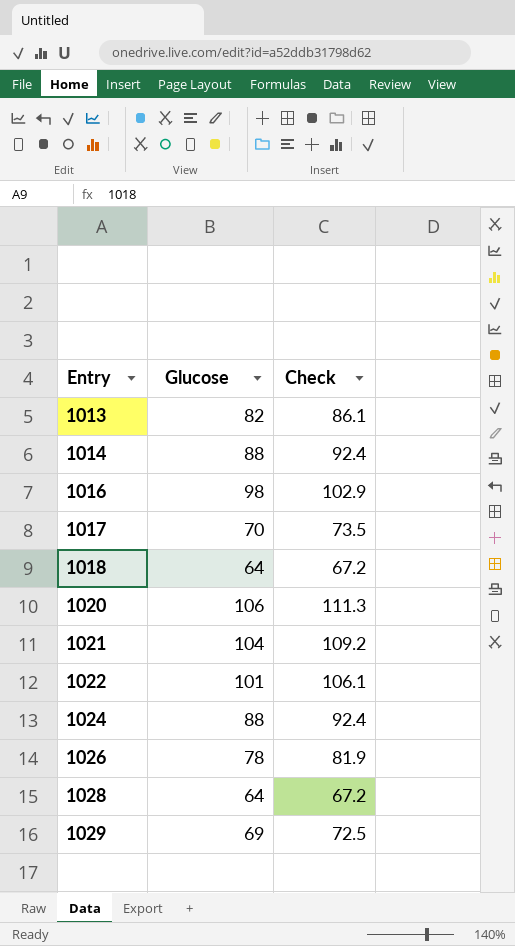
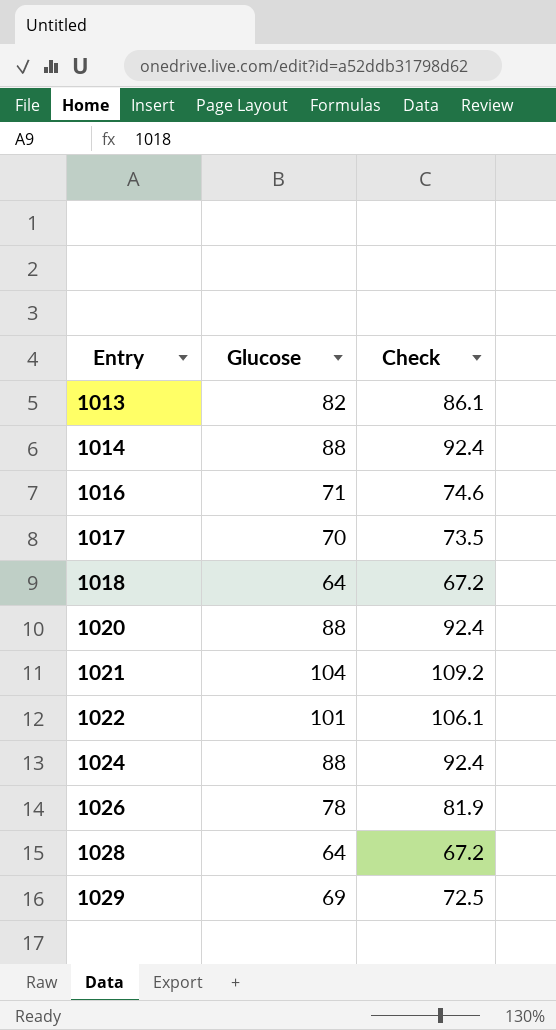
1016 | Glucose: 98 -> 71
1016 | Check: 102.9 -> 74.6
1020 | Glucose: 106 -> 88
1020 | Check: 111.3 -> 92.4

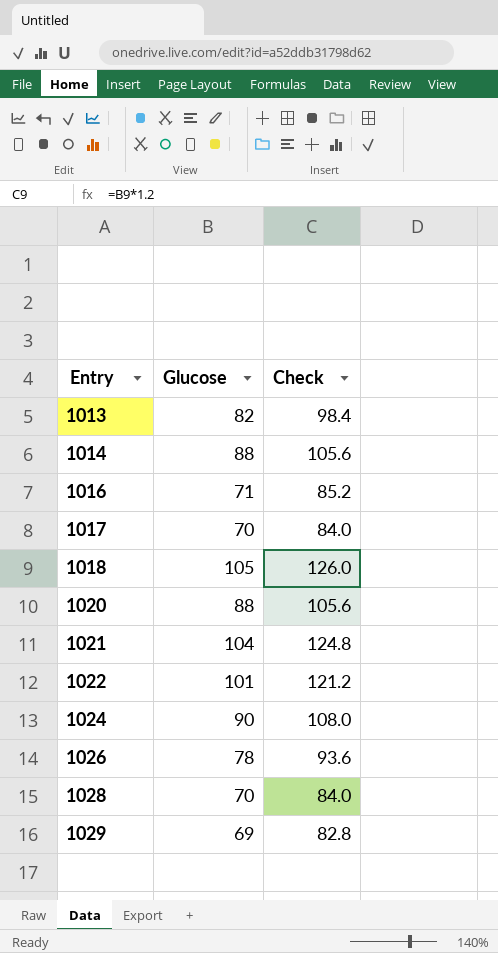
column Check | formula: [Glucose] * 1.05 -> [Glucose] * 1.2
1018 | Glucose: 64 -> 105
1024 | Glucose: 88 -> 90
1028 | Glucose: 64 -> 70

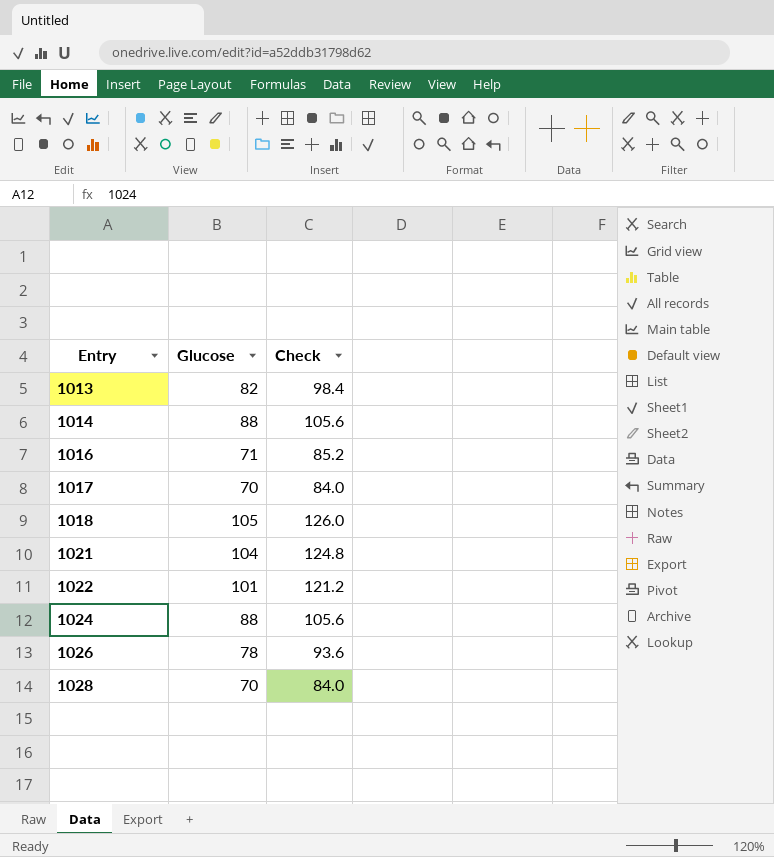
row 1020: 88 | 105.6 -> none
row 1029: 69 | 82.8 -> none
1024 | Glucose: 90 -> 88
1024 | Check: 108.0 -> 105.6

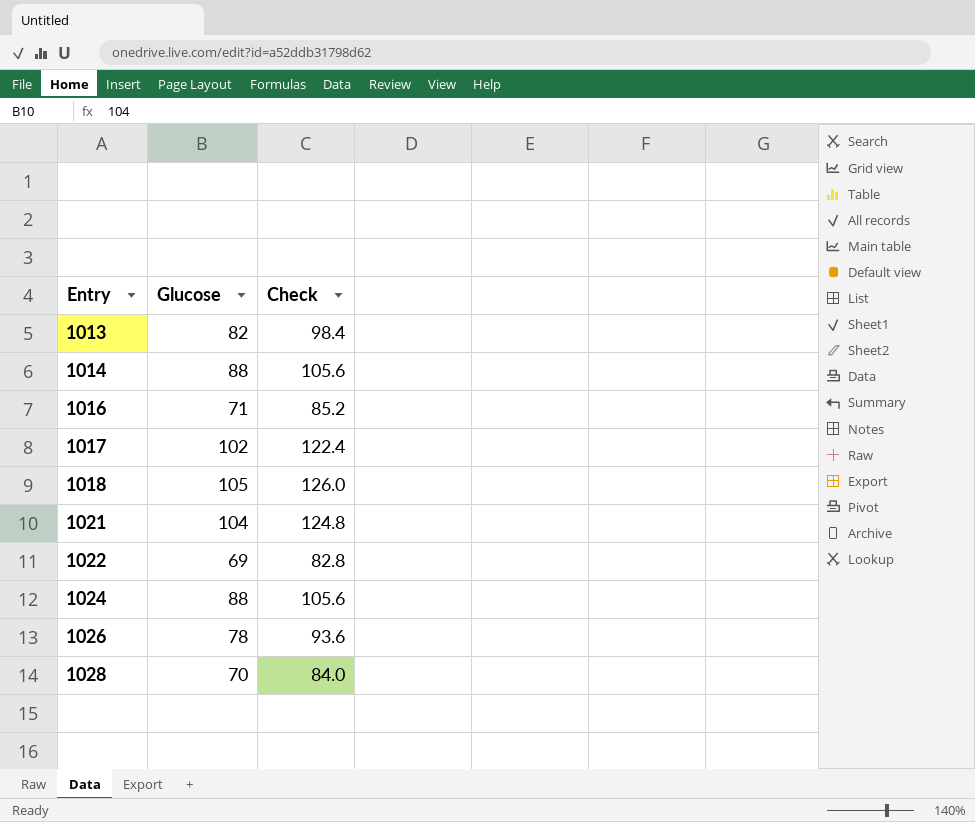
1017 | Glucose: 70 -> 102
1017 | Check: 84.0 -> 122.4
1022 | Glucose: 101 -> 69
1022 | Check: 121.2 -> 82.8

